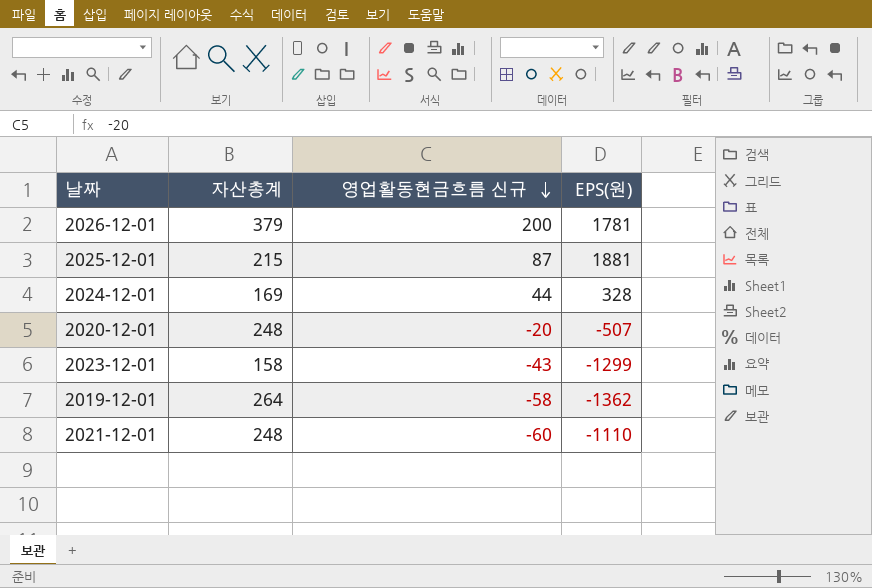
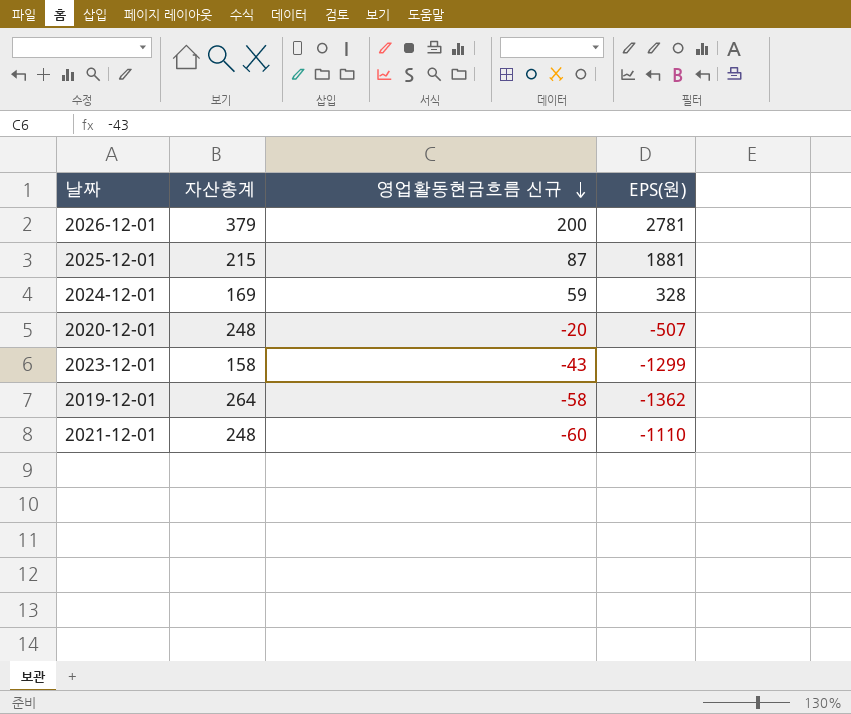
2026-12-01 | EPS(원): 1781 -> 2781
2024-12-01 | 영업활동현금흐름 신규: 44 -> 59

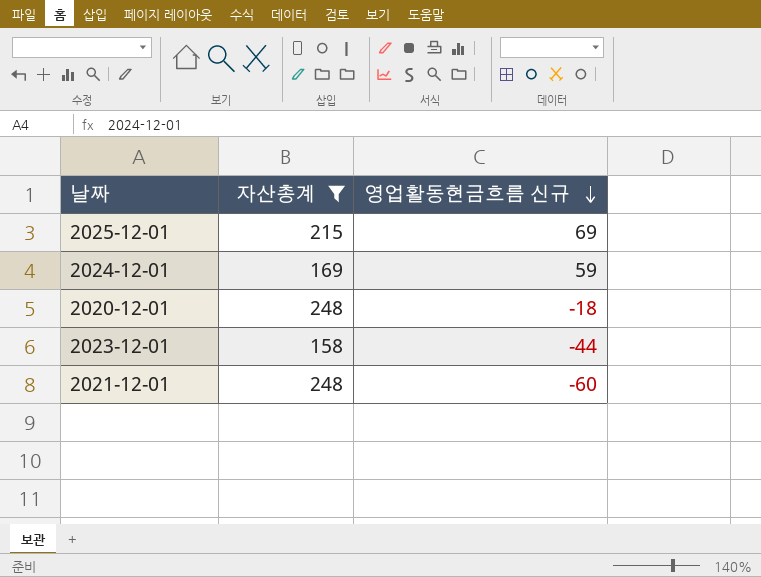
filter: none -> 자산총계 <= 248
column EPS(원) | position: 4 -> none
2025-12-01 | 영업활동현금흐름 신규: 87 -> 69
2020-12-01 | 영업활동현금흐름 신규: -20 -> -18
2023-12-01 | 영업활동현금흐름 신규: -43 -> -44

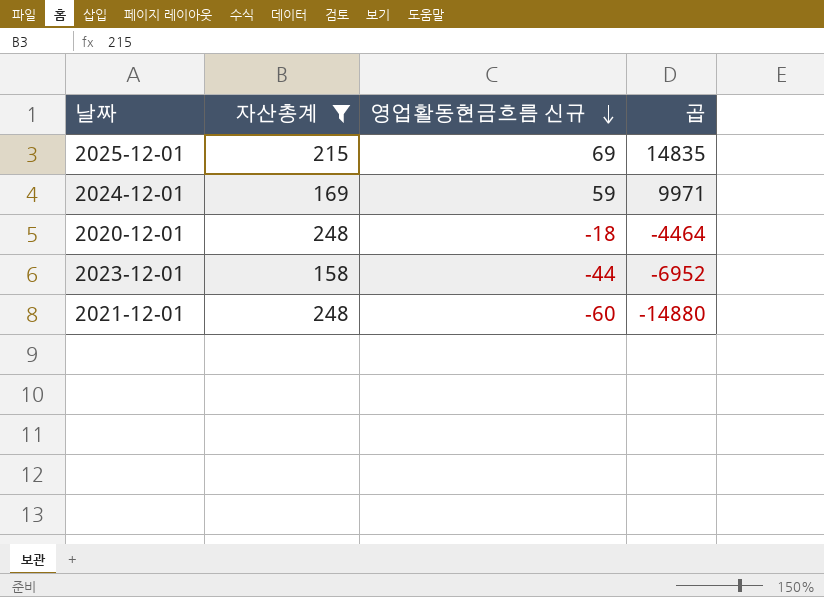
column 곱 | formula: none -> [자산총계] * [영업활동현금흐름 신규]

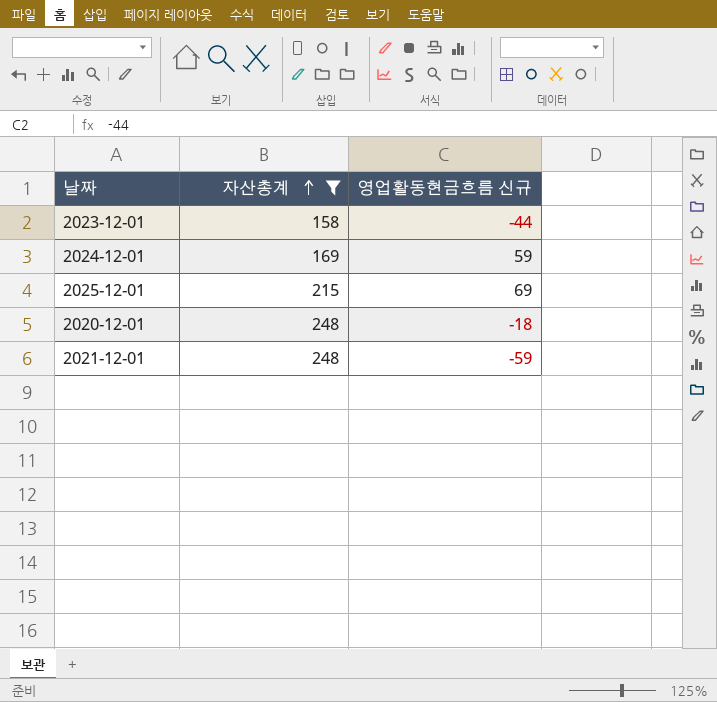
row order: 영업활동현금흐름 신규 descending -> 자산총계 ascending
column 곱 | formula: [자산총계] * [영업활동현금흐름 신규] -> none
2021-12-01 | 영업활동현금흐름 신규: -60 -> -59

